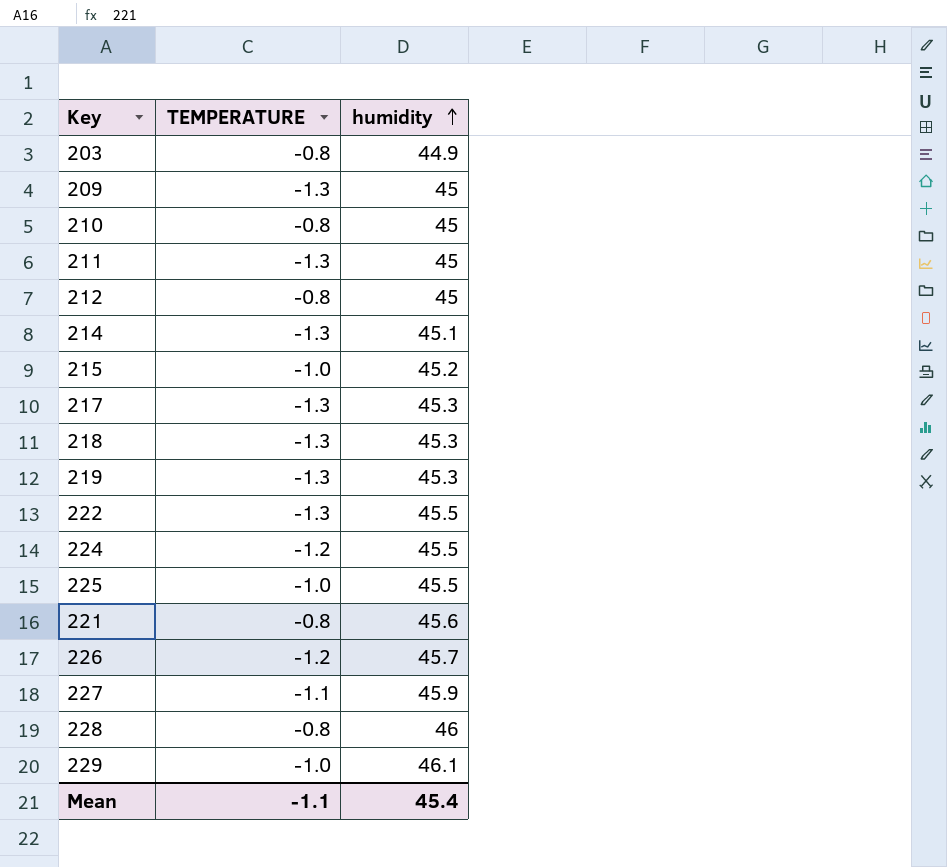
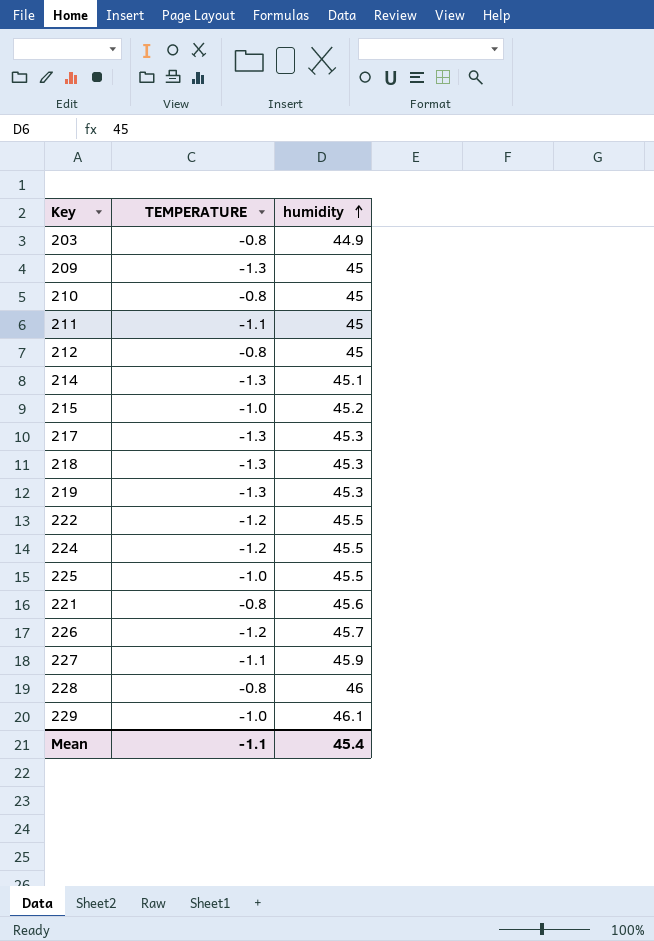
211 | TEMPERATURE: -1.3 -> -1.1
222 | TEMPERATURE: -1.3 -> -1.2

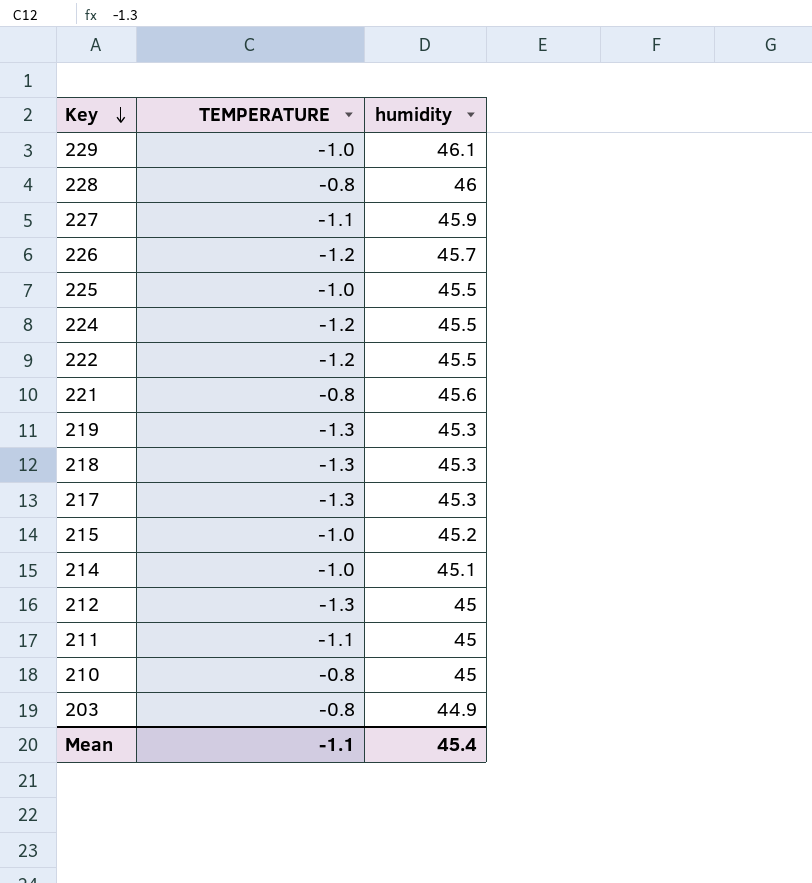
row order: humidity ascending -> Key descending
row 209: -1.3 | 45 -> none
214 | TEMPERATURE: -1.3 -> -1.0
212 | TEMPERATURE: -0.8 -> -1.3

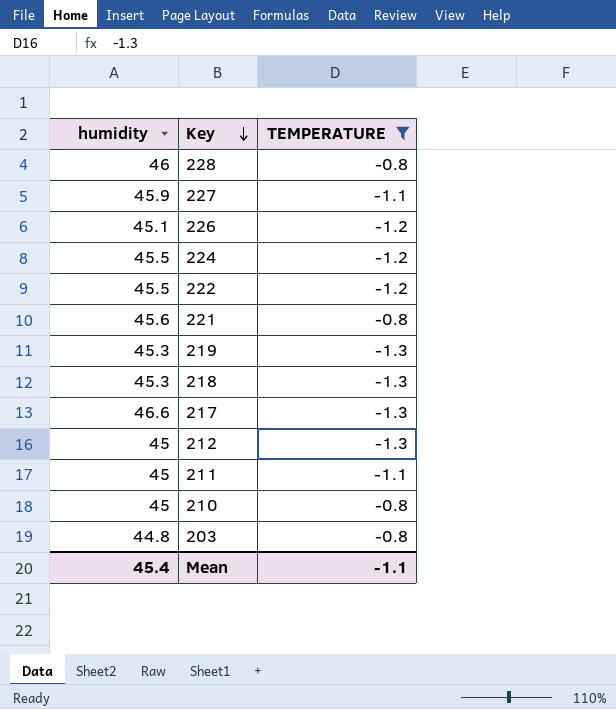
filter: none -> TEMPERATURE != -1.0
column humidity | position: 3 -> 1
226 | humidity: 45.7 -> 45.1
217 | humidity: 45.3 -> 46.6
203 | humidity: 44.9 -> 44.8

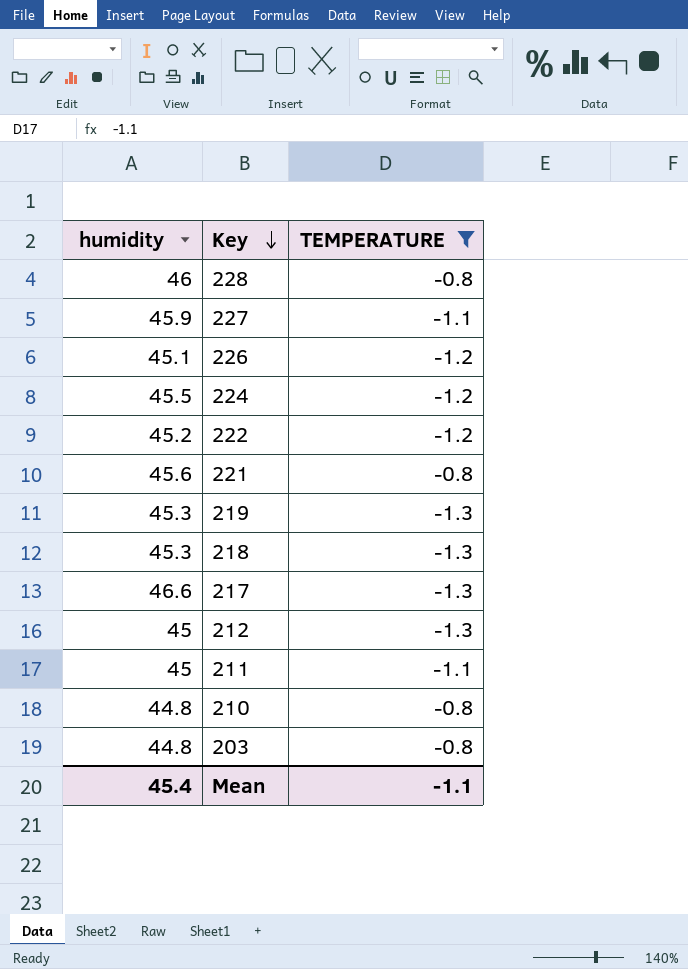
222 | humidity: 45.5 -> 45.2
210 | humidity: 45 -> 44.8

